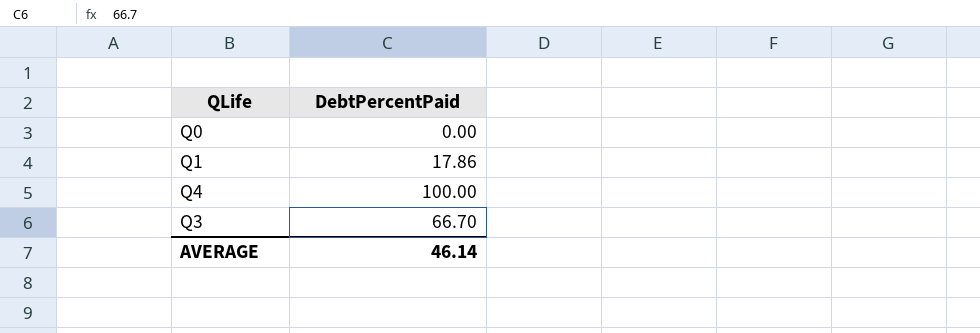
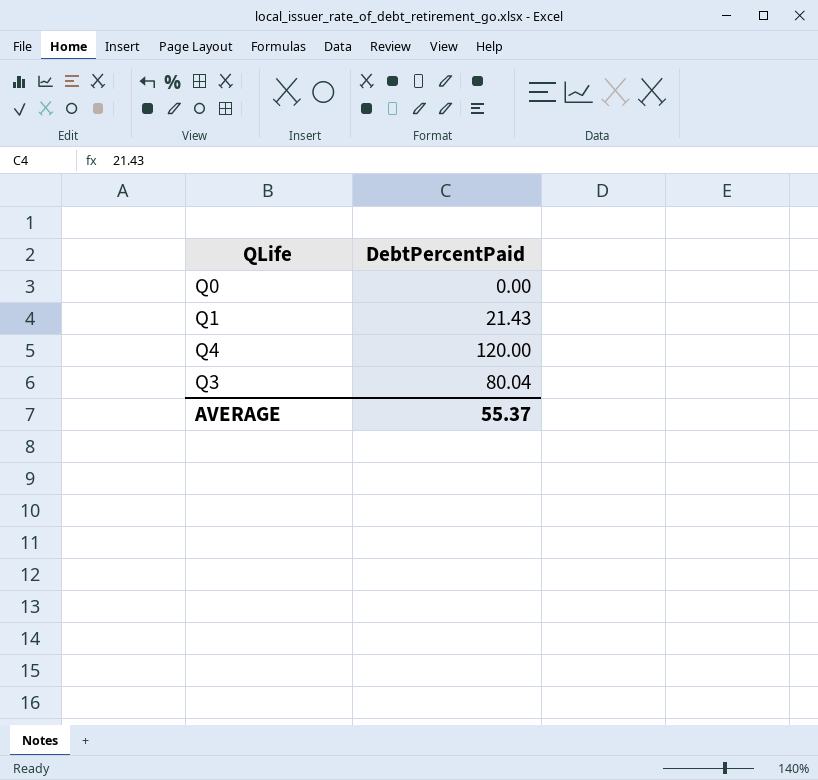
Q1 | DebtPercentPaid: 17.86 -> 21.43
Q4 | DebtPercentPaid: 100.00 -> 120.00
Q3 | DebtPercentPaid: 66.70 -> 80.04
AVERAGE | DebtPercentPaid: 46.14 -> 55.37

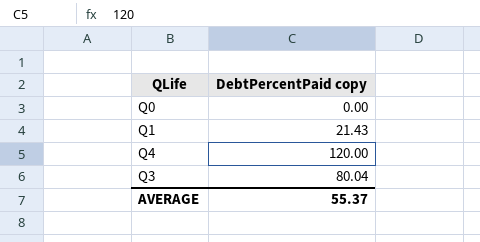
column name: DebtPercentPaid -> DebtPercentPaid copy

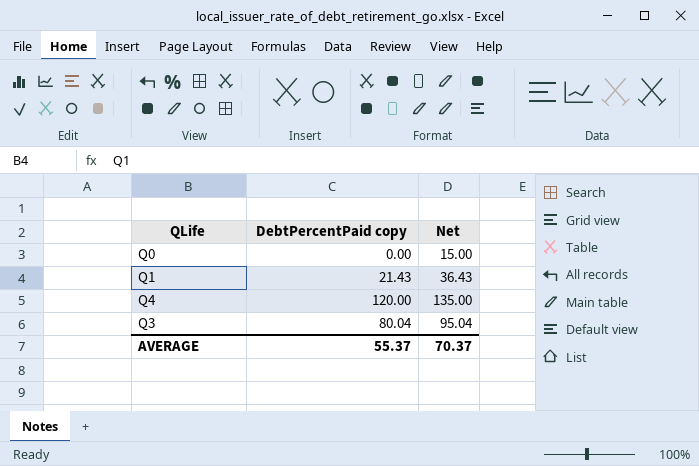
column Net | formula: none -> [DebtPercentPaid copy] + 15

